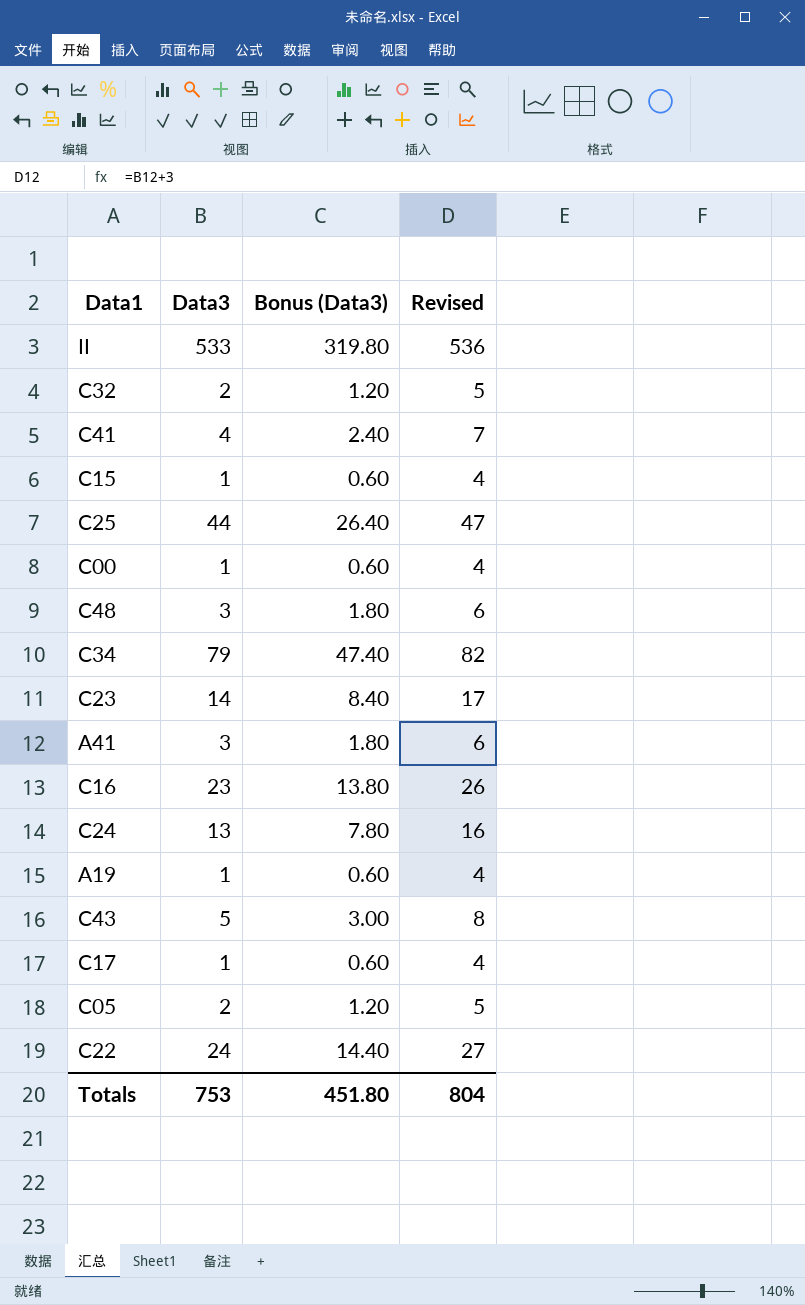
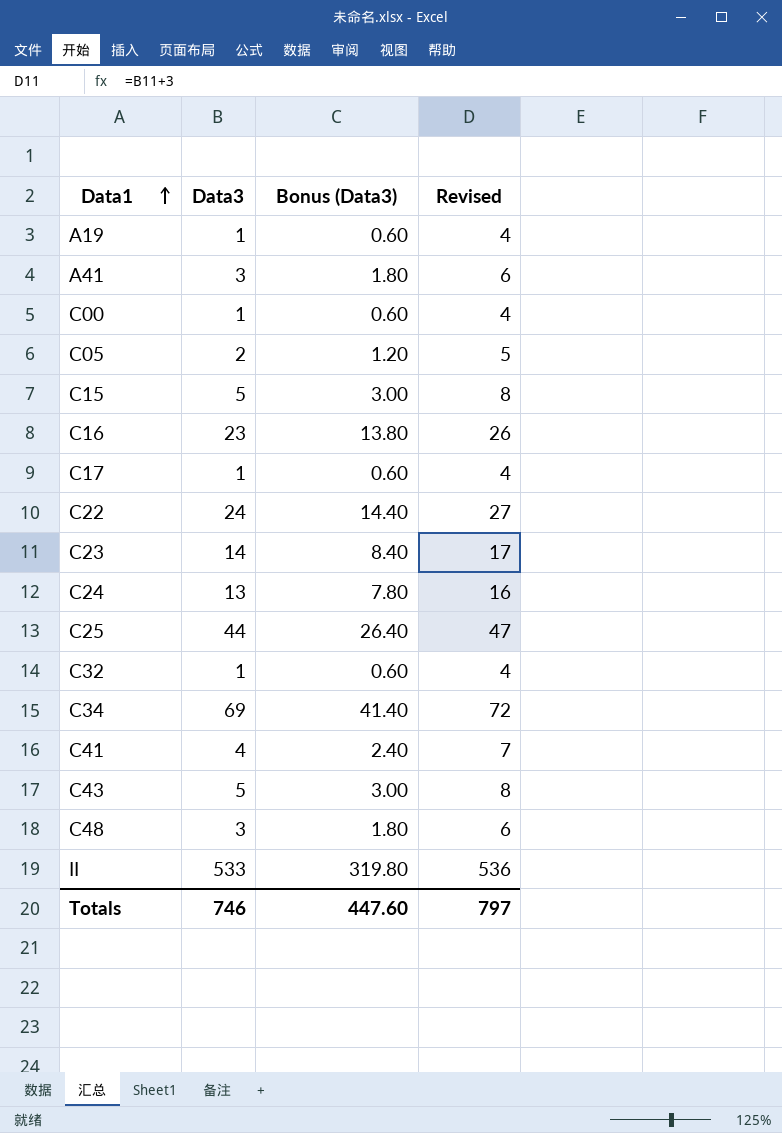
row order: none -> Data1 ascending
C15 | Data3: 1 -> 5
C15 | Bonus (Data3): 0.60 -> 3.00
C15 | Revised: 4 -> 8
C32 | Data3: 2 -> 1
C32 | Bonus (Data3): 1.20 -> 0.60
C32 | Revised: 5 -> 4
C34 | Data3: 79 -> 69
C34 | Bonus (Data3): 47.40 -> 41.40
C34 | Revised: 82 -> 72
Totals | Data3: 753 -> 746
Totals | Bonus (Data3): 451.80 -> 447.60
Totals | Revised: 804 -> 797

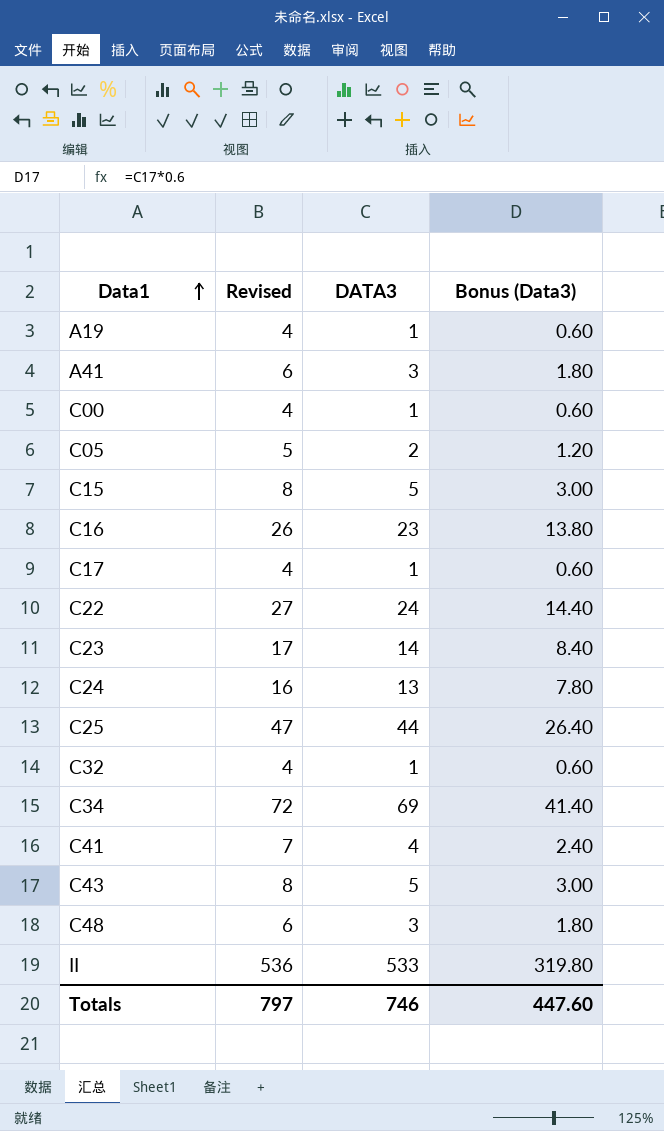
column Revised | position: 4 -> 2
column name: Data3 -> DATA3

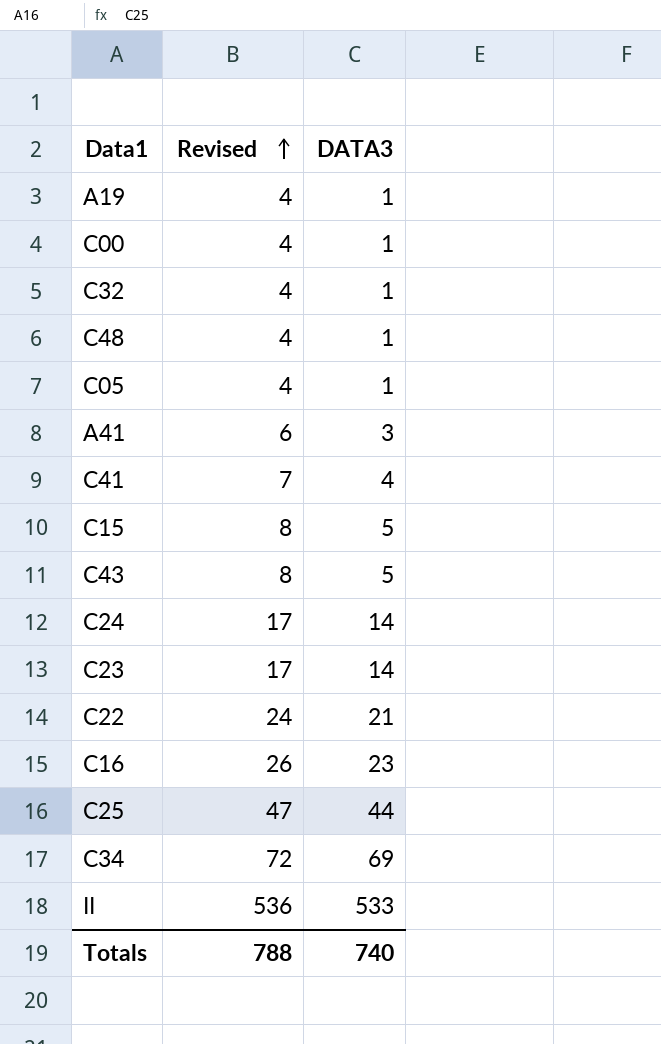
row order: Data1 ascending -> Revised ascending
column Bonus (Data3) | formula: [DATA3] * 0.6 -> none
row C17: 4 | 1 | 0.60 -> none
C48 | Revised: 6 -> 4
C48 | DATA3: 3 -> 1
C05 | Revised: 5 -> 4
C05 | DATA3: 2 -> 1
C24 | Revised: 16 -> 17
C24 | DATA3: 13 -> 14
C22 | Revised: 27 -> 24
C22 | DATA3: 24 -> 21
Totals | Revised: 797 -> 788
Totals | DATA3: 746 -> 740

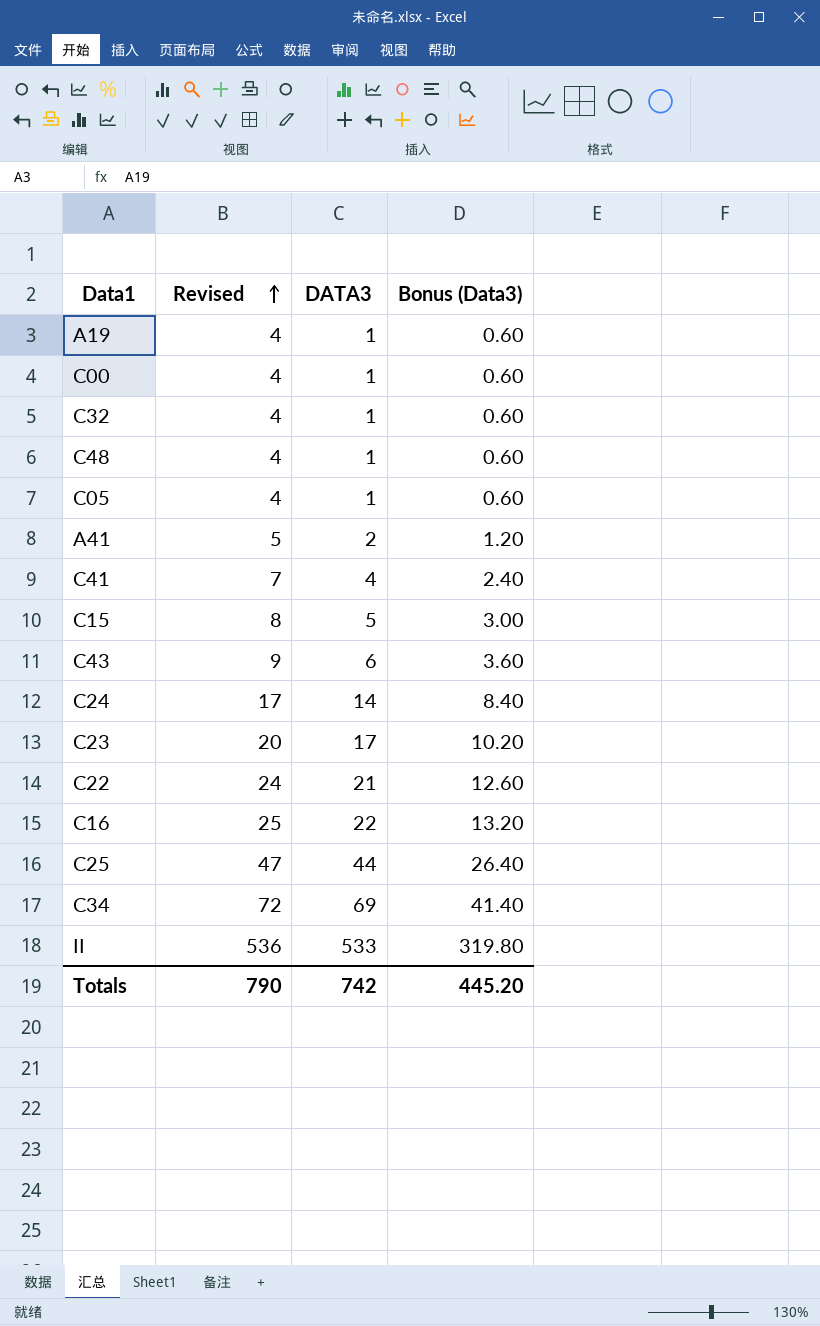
column Bonus (Data3) | formula: none -> [DATA3] * 0.6
A41 | Revised: 6 -> 5
A41 | DATA3: 3 -> 2
C43 | Revised: 8 -> 9
C43 | DATA3: 5 -> 6
C23 | Revised: 17 -> 20
C23 | DATA3: 14 -> 17
C16 | Revised: 26 -> 25
C16 | DATA3: 23 -> 22
Totals | Revised: 788 -> 790
Totals | DATA3: 740 -> 742

